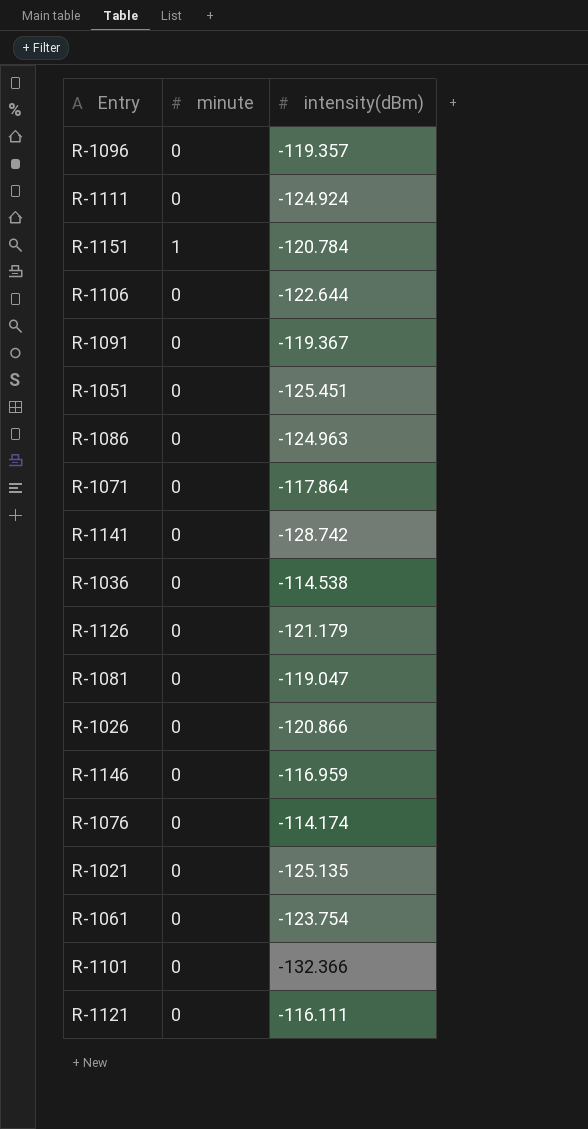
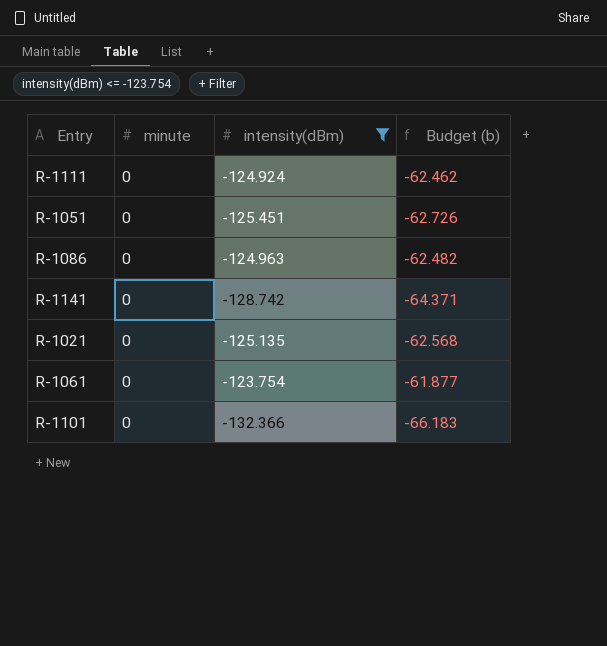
filter: none -> intensity(dBm) <= -123.754
column Budget (b) | formula: none -> [intensity(dBm)] * 0.5

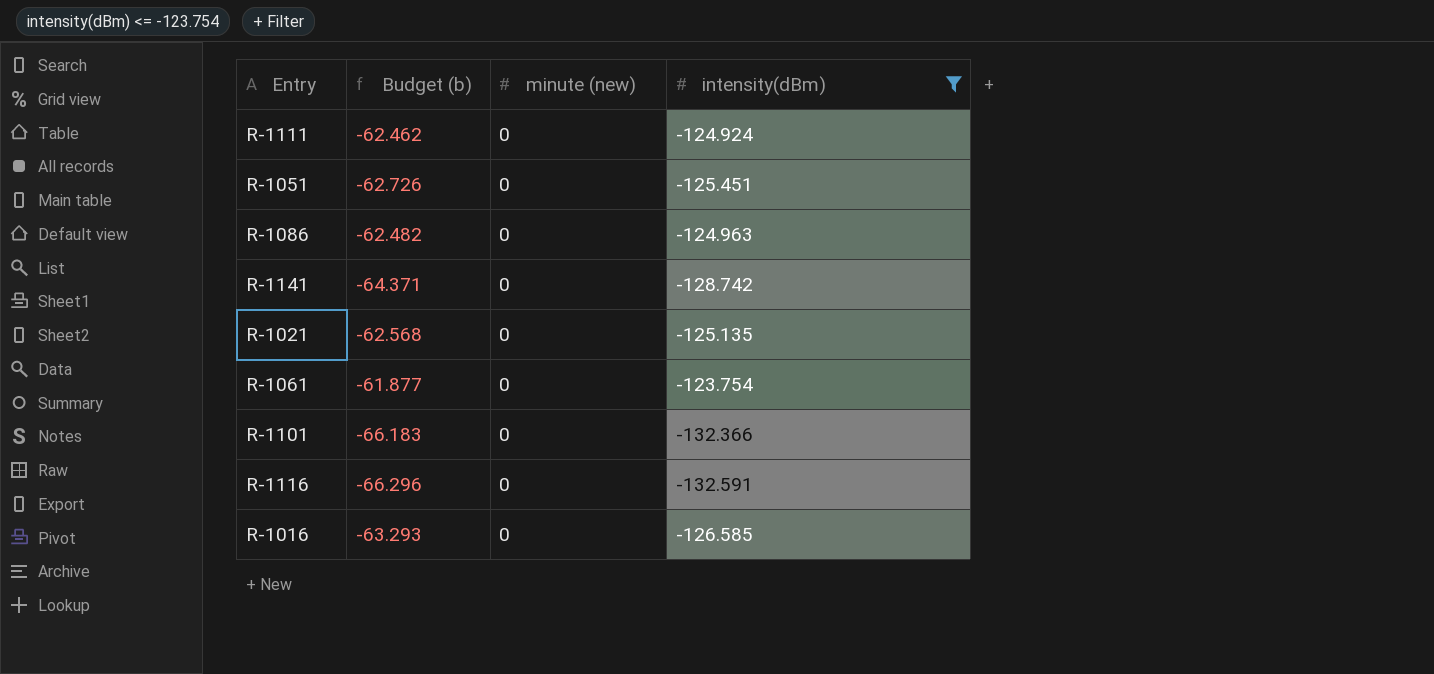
column Budget (b) | position: 4 -> 2
column name: minute -> minute (new)
row R-1116: none -> -66.296 | 0 | -132.591
row R-1016: none -> -63.293 | 0 | -126.585

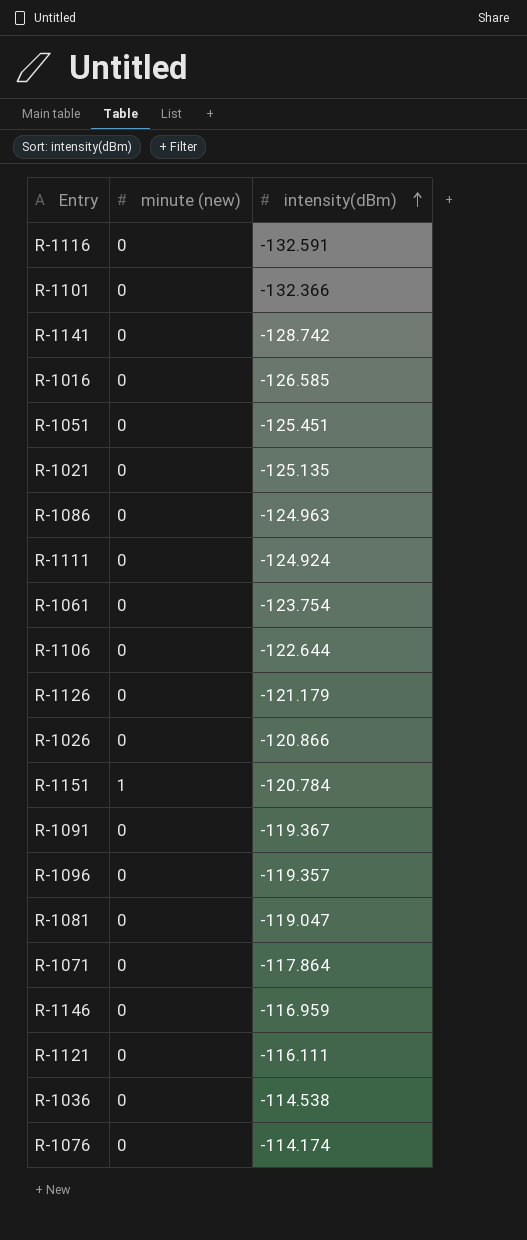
filter: intensity(dBm) <= -123.754 -> none
row order: none -> intensity(dBm) ascending
column Budget (b) | formula: [intensity(dBm)] * 0.5 -> none

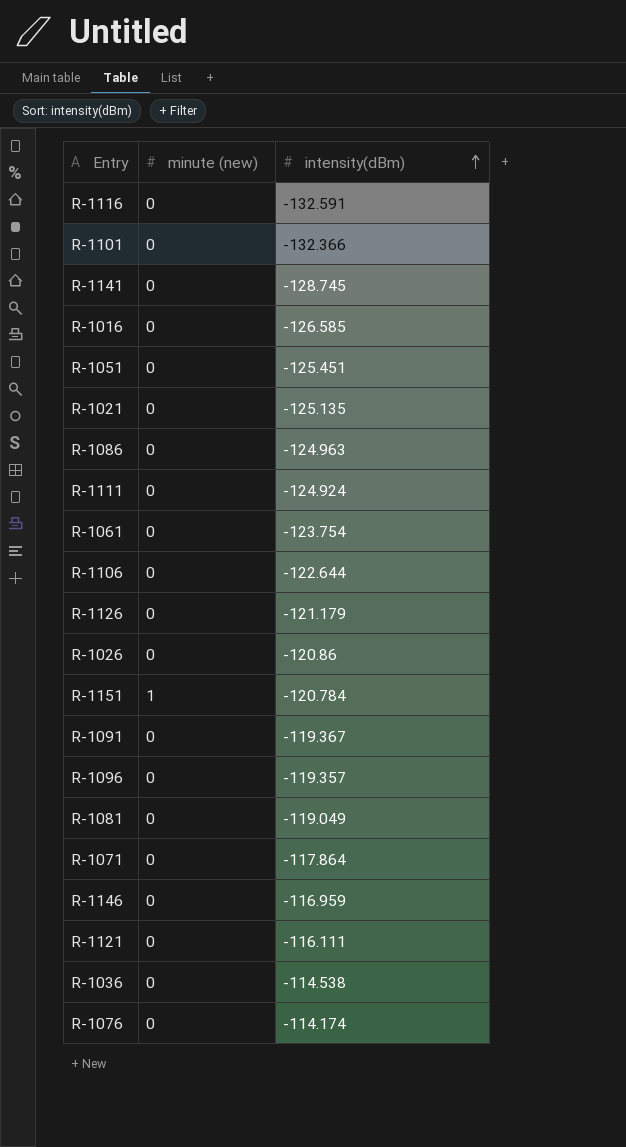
R-1141 | intensity(dBm): -128.742 -> -128.745
R-1026 | intensity(dBm): -120.866 -> -120.86
R-1081 | intensity(dBm): -119.047 -> -119.049

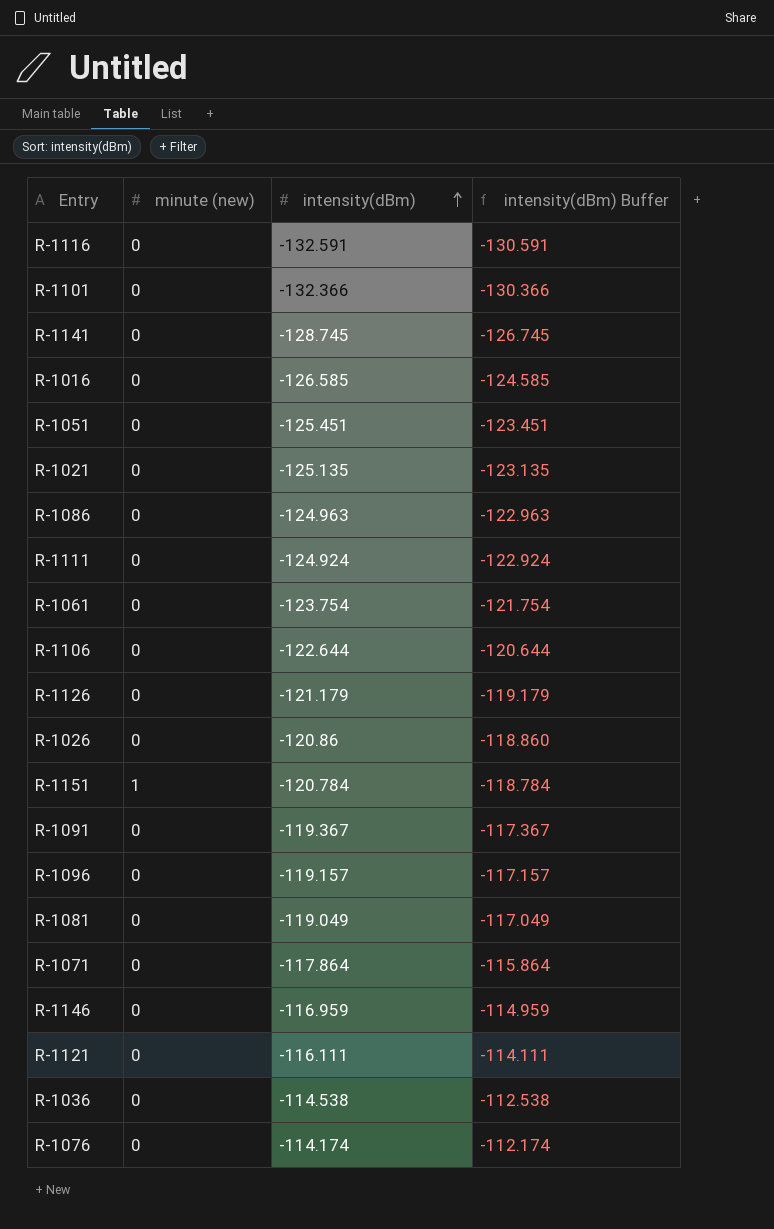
column intensity(dBm) Buffer | formula: none -> [intensity(dBm)] + 2
R-1096 | intensity(dBm): -119.357 -> -119.157

